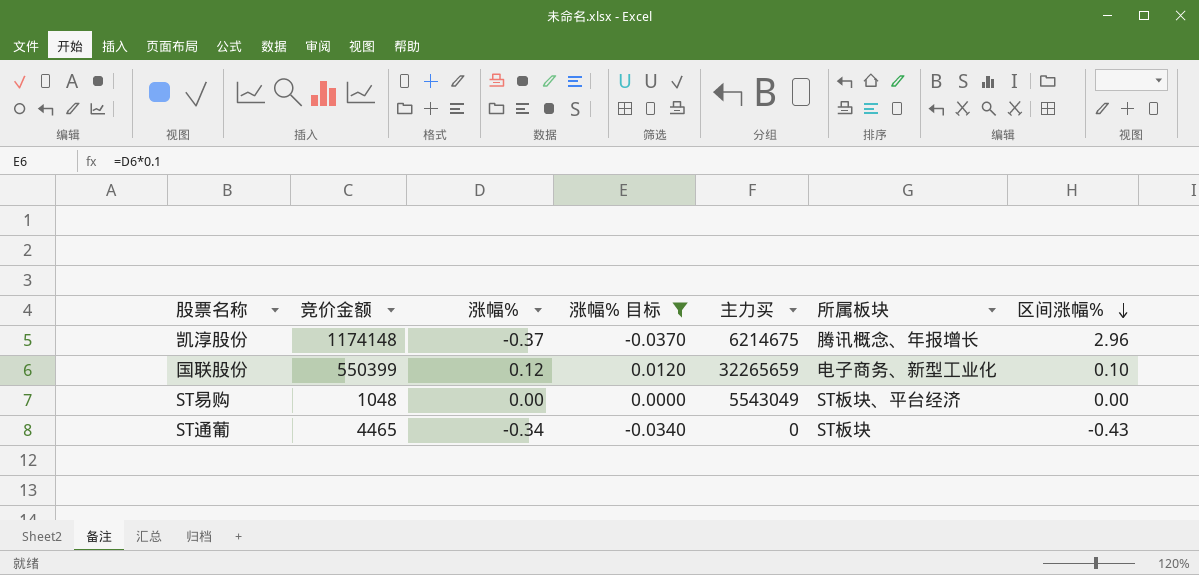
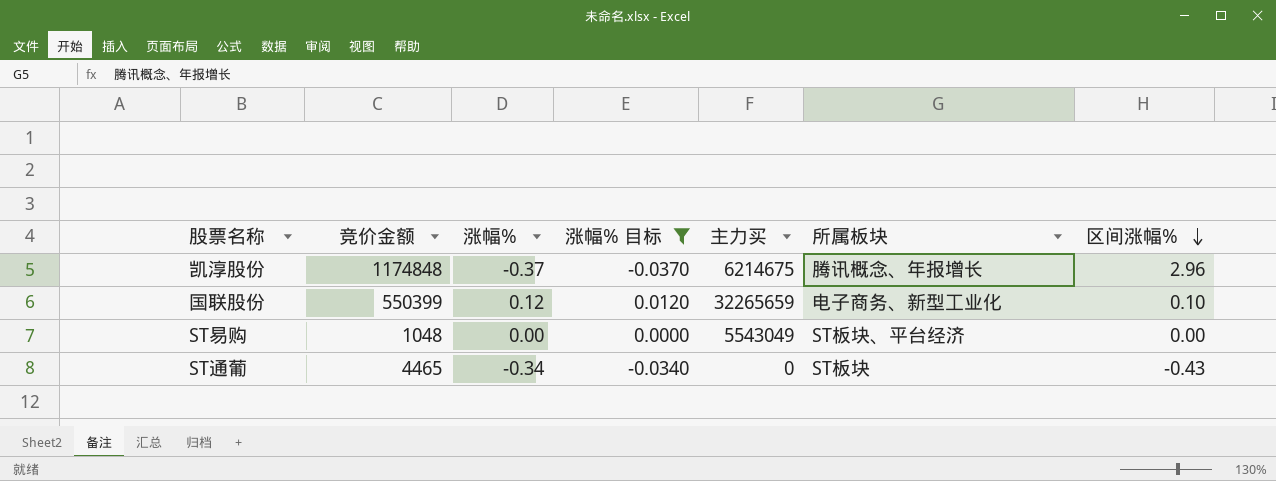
凯淳股份 | 竞价金额: 1174148 -> 1174848

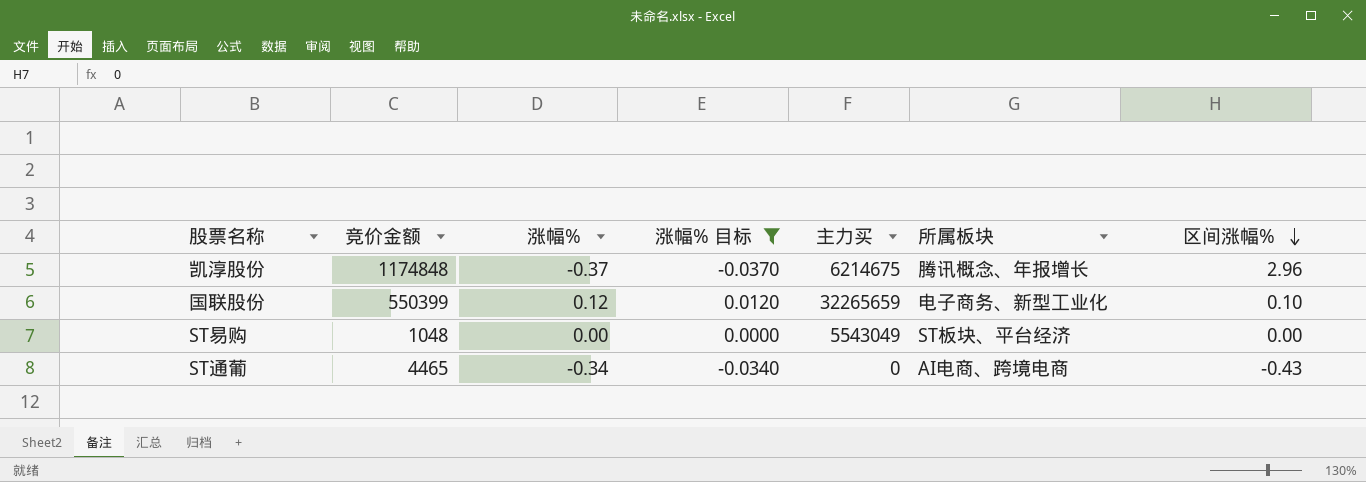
ST通葡 | 所属板块: ST板块 -> AI电商、跨境电商

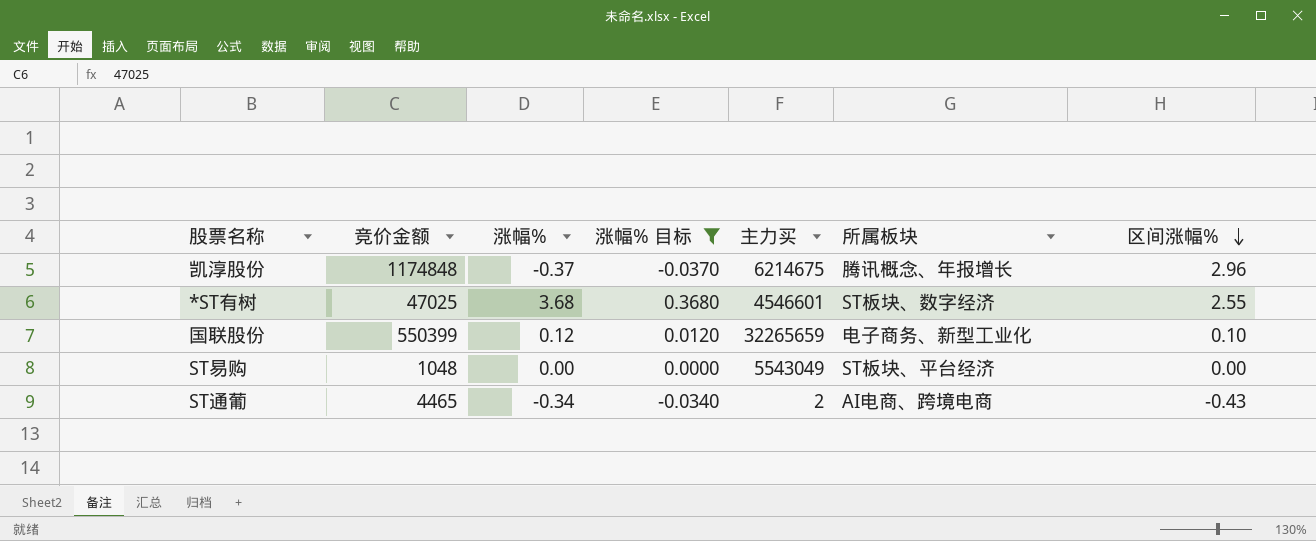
row *ST有树: none -> 47025 | 3.68 | 0.3680 | 4546601 | ST板块、数字经济 | 2.55
ST通葡 | 主力买: 0 -> 2

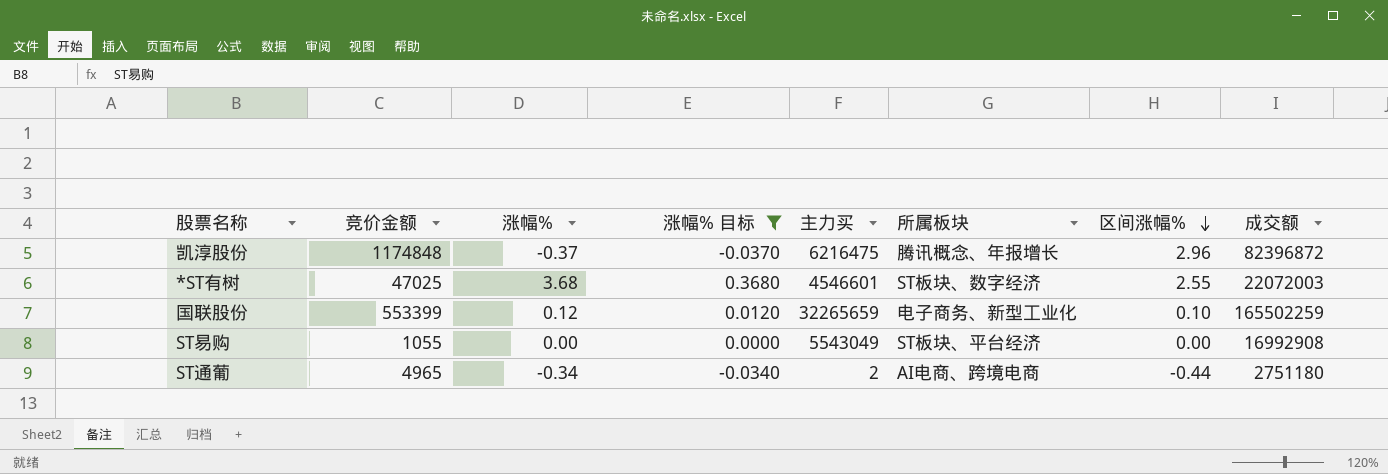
column 成交额 | position: none -> 8
凯淳股份 | 主力买: 6214675 -> 6216475
国联股份 | 竞价金额: 550399 -> 553399
ST易购 | 竞价金额: 1048 -> 1055
ST通葡 | 竞价金额: 4465 -> 4965
ST通葡 | 区间涨幅%: -0.43 -> -0.44

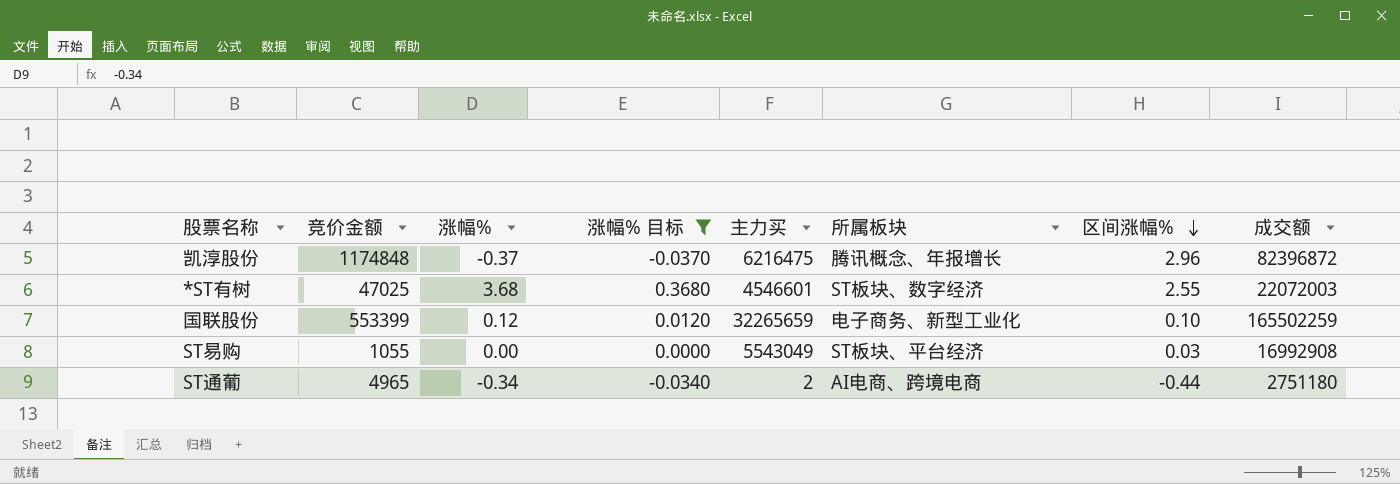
ST易购 | 区间涨幅%: 0.00 -> 0.03

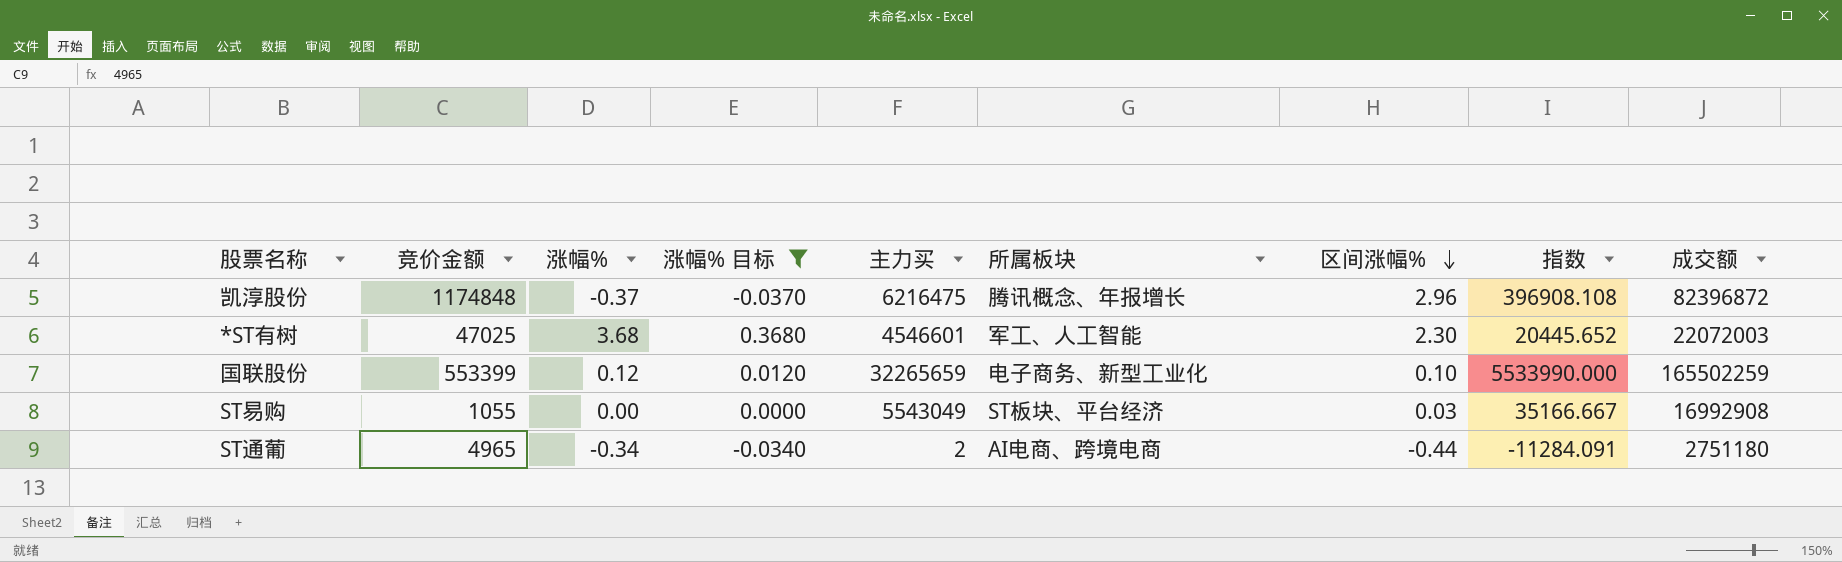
column 指数 | formula: none -> [竞价金额] / [区间涨幅%]
*ST有树 | 所属板块: ST板块、数字经济 -> 军工、人工智能
*ST有树 | 区间涨幅%: 2.55 -> 2.30

